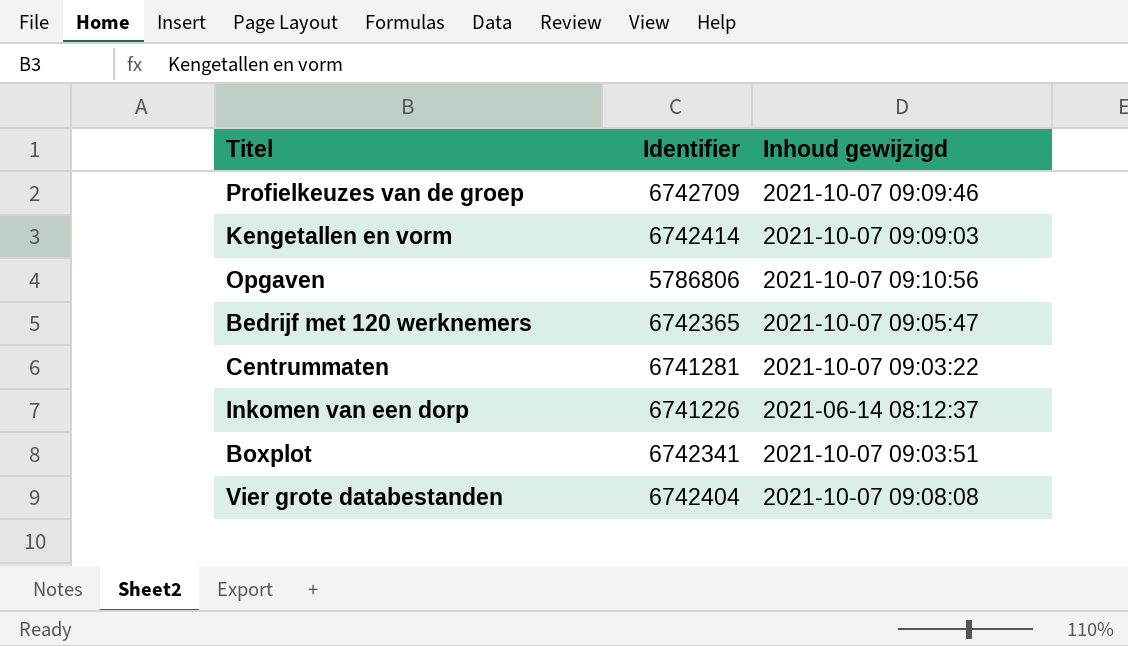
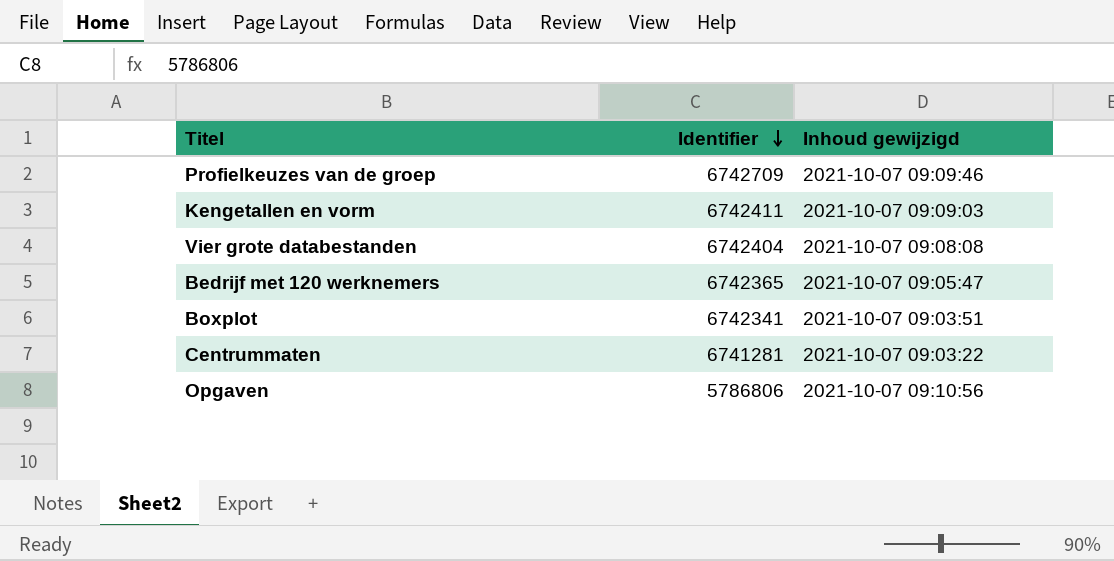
row order: none -> Identifier descending
row Inkomen van een dorp: 6741226 | 2021-06-14 08:12:37 -> none
Kengetallen en vorm | Identifier: 6742414 -> 6742411

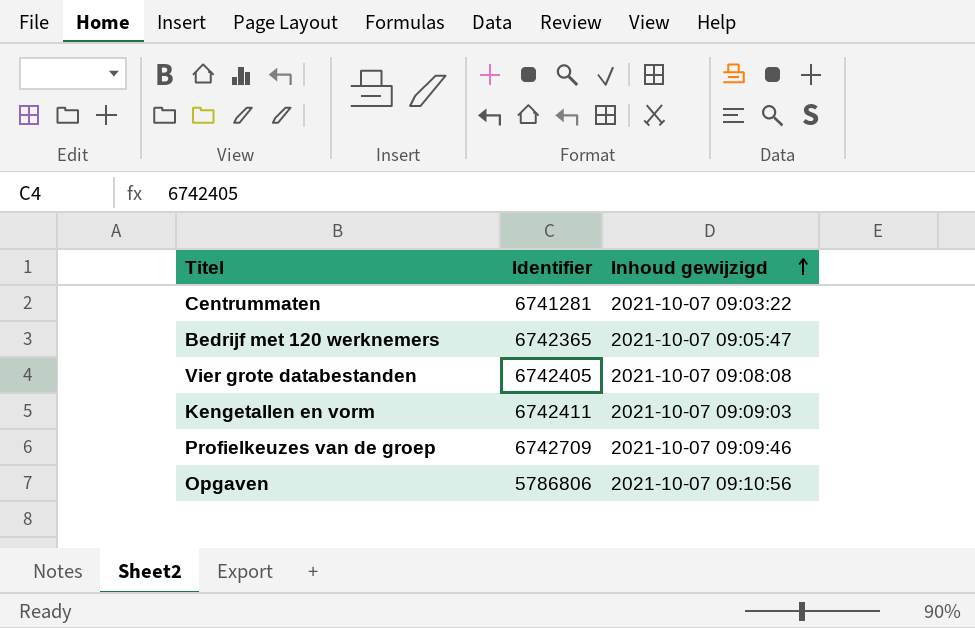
row order: Identifier descending -> Inhoud gewijzigd ascending
row Boxplot: 6742341 | 2021-10-07 09:03:51 -> none
Vier grote databestanden | Identifier: 6742404 -> 6742405

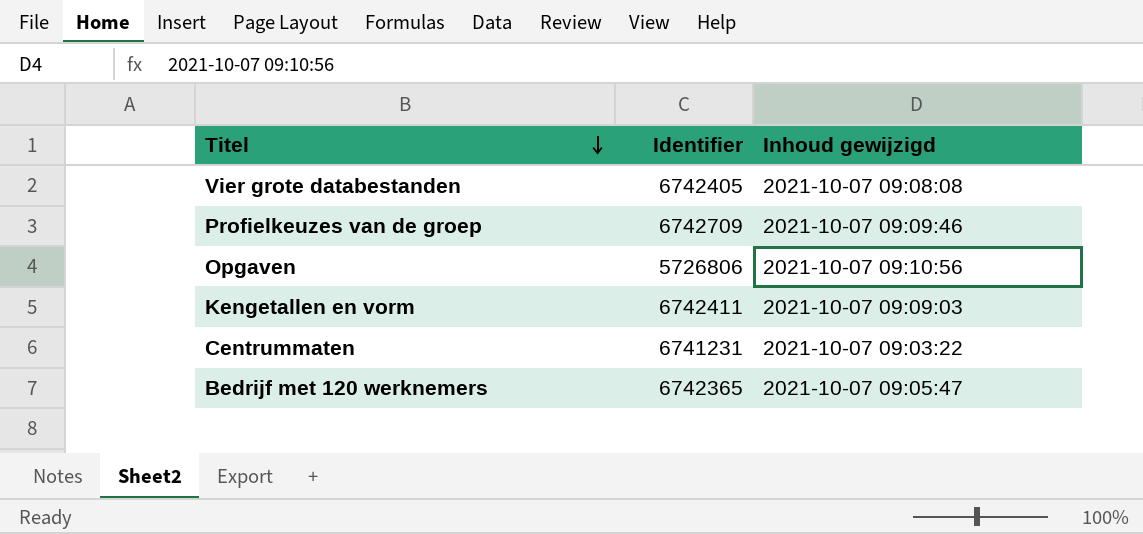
row order: Inhoud gewijzigd ascending -> Titel descending
Opgaven | Identifier: 5786806 -> 5726806
Centrummaten | Identifier: 6741281 -> 6741231

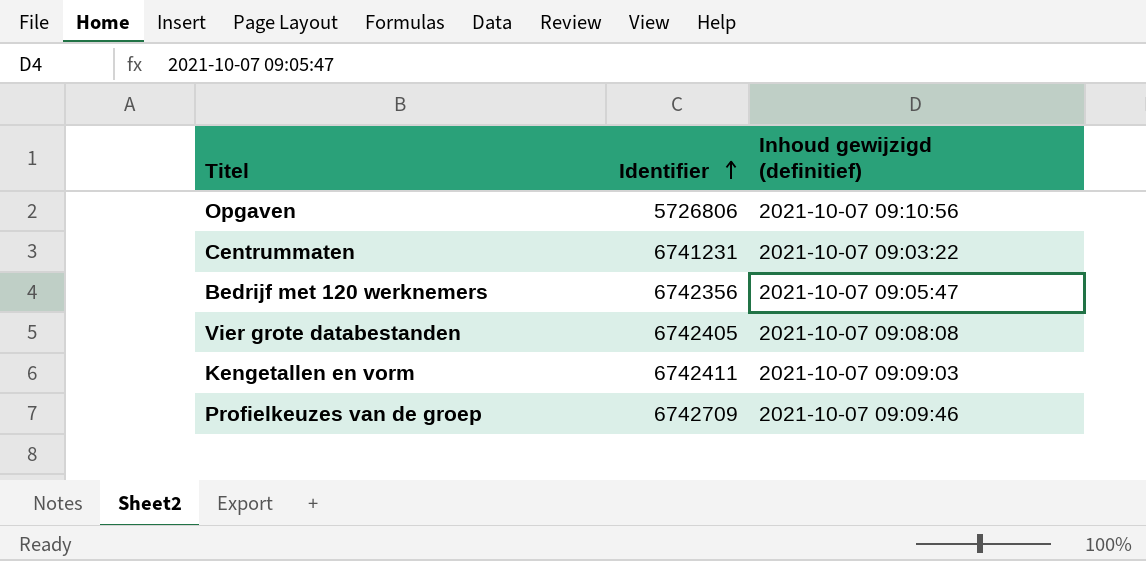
row order: Titel descending -> Identifier ascending
column name: Inhoud gewijzigd -> Inhoud gewijzigd (definitief)
Bedrijf met 120 werknemers | Identifier: 6742365 -> 6742356

